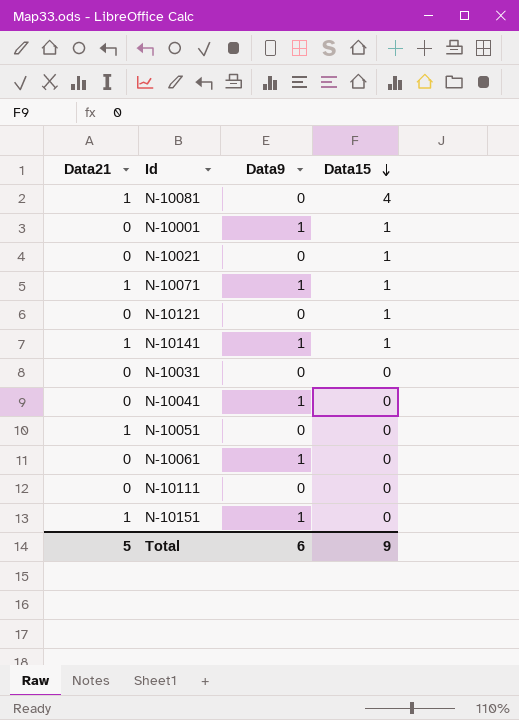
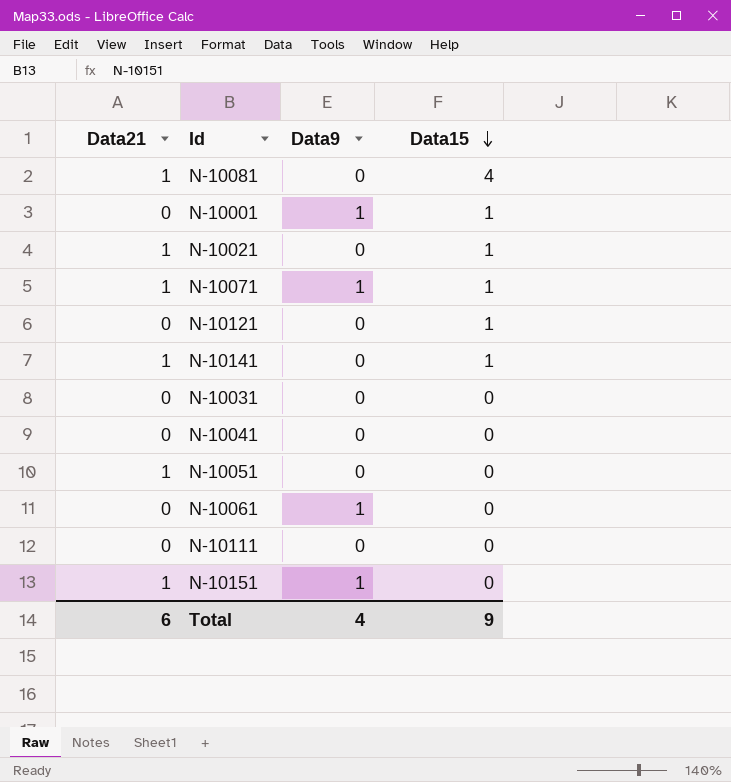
N-10021 | Data21: 0 -> 1
N-10141 | Data9: 1 -> 0
N-10041 | Data9: 1 -> 0
Total | Data21: 5 -> 6
Total | Data9: 6 -> 4

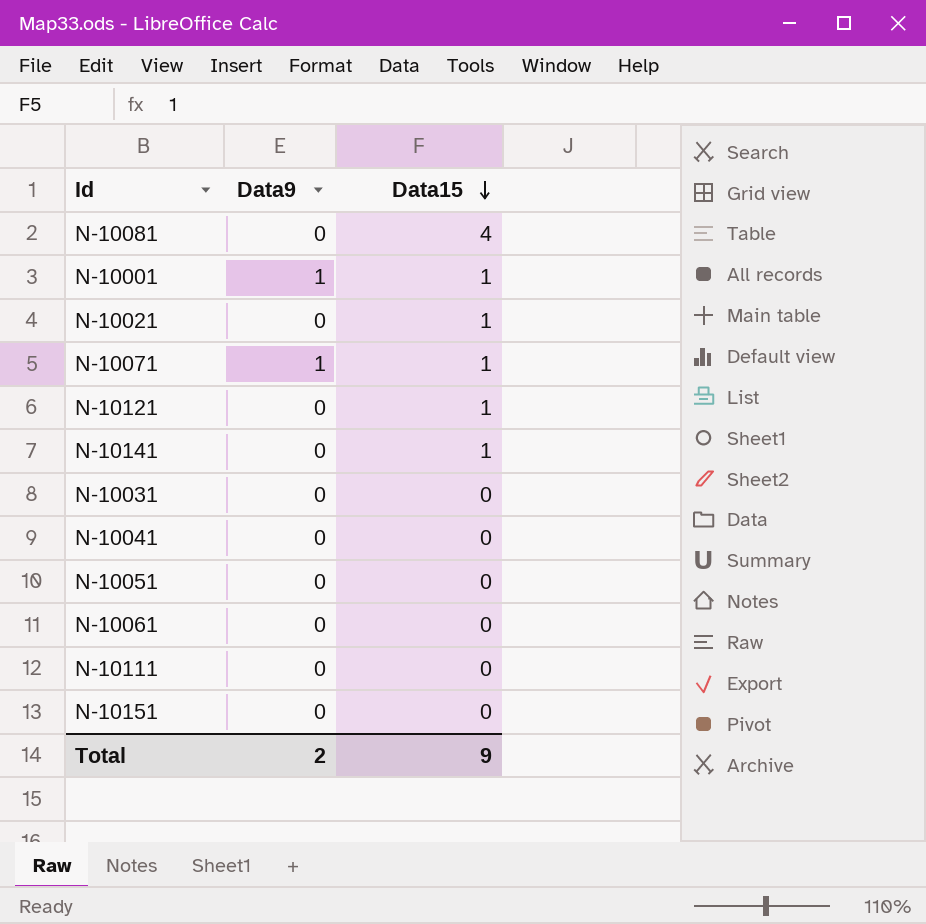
column Data21 | position: 1 -> none
N-10061 | Data9: 1 -> 0
N-10151 | Data9: 1 -> 0
Total | Data9: 4 -> 2

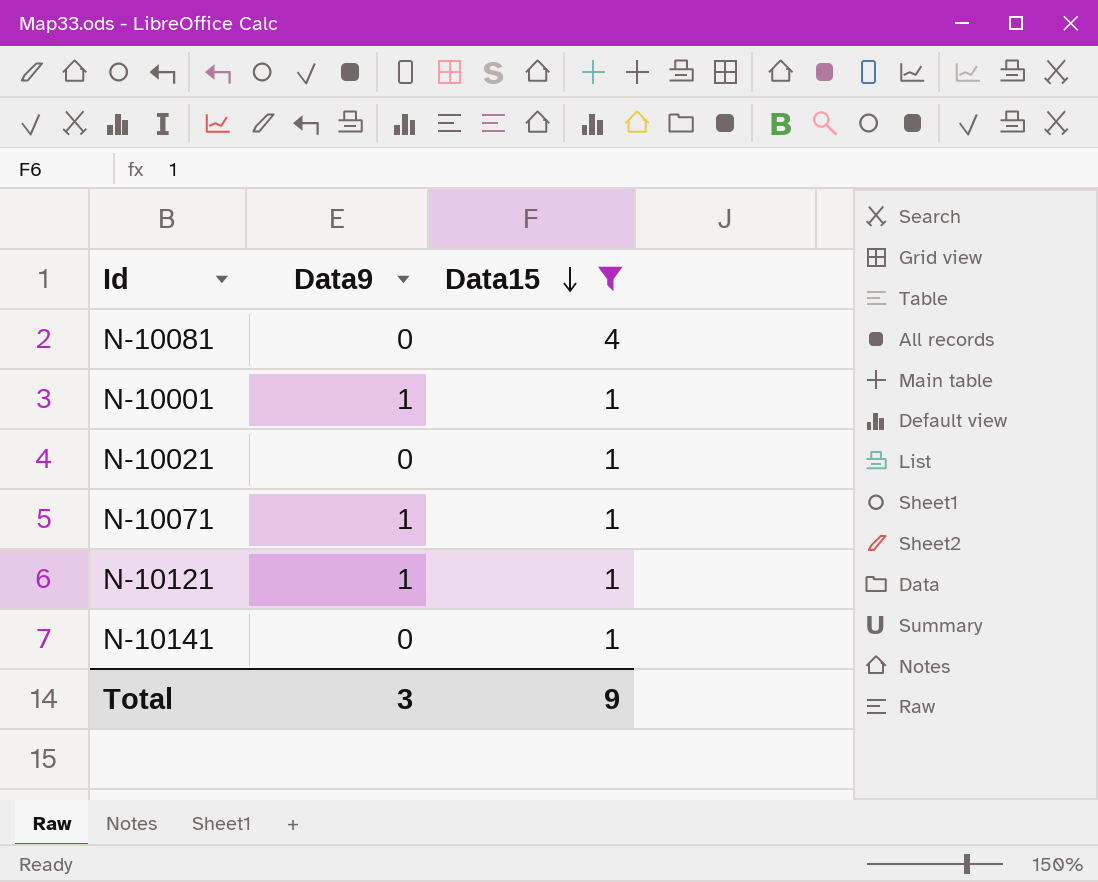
filter: none -> Data15 != 0
N-10121 | Data9: 0 -> 1
Total | Data9: 2 -> 3

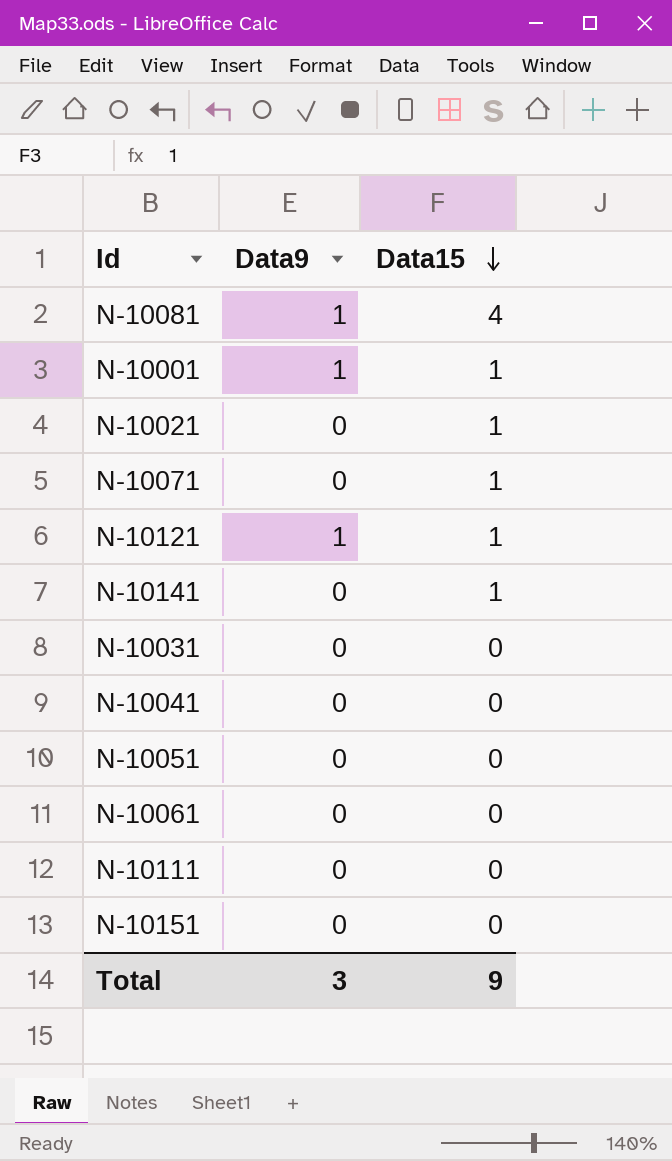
filter: Data15 != 0 -> none
N-10081 | Data9: 0 -> 1
N-10071 | Data9: 1 -> 0

